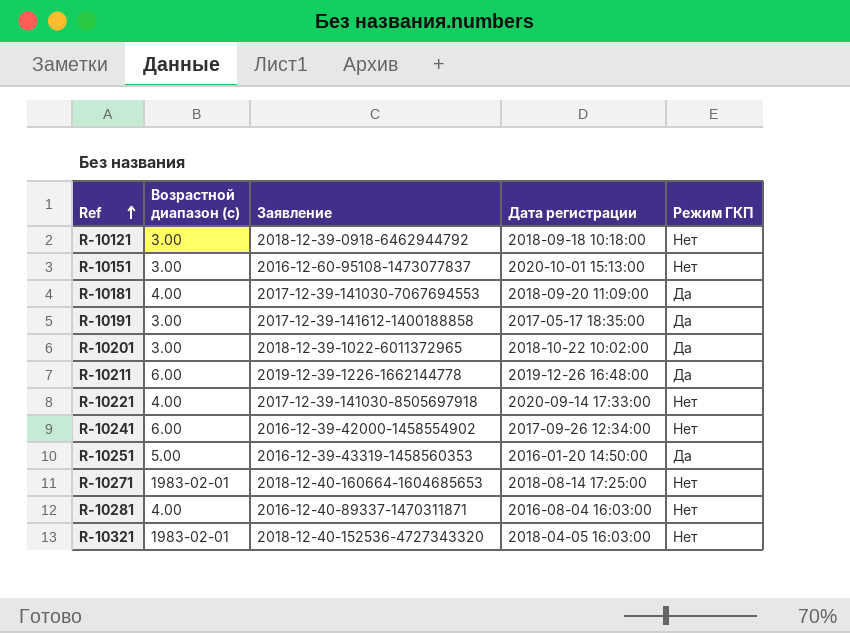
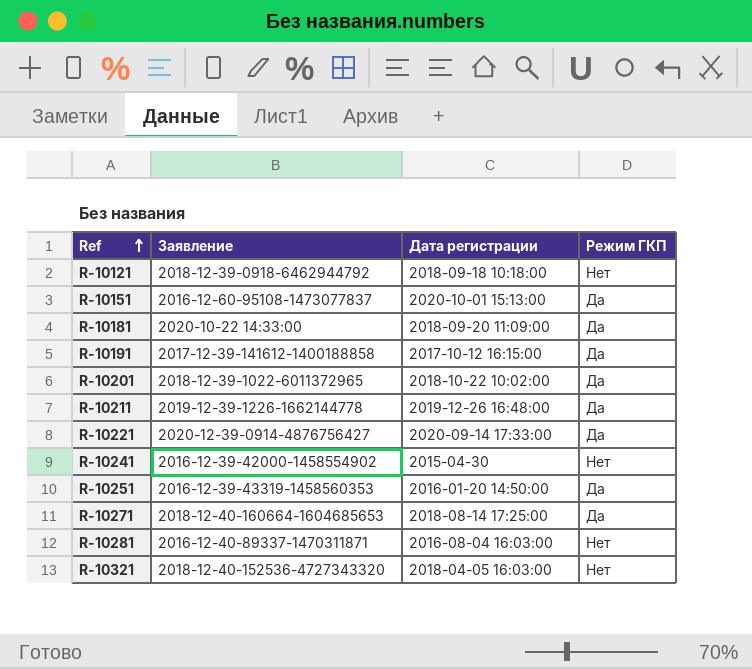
column Возрастной диапазон (с) | position: 2 -> none
R-10151 | Режим ГКП: Нет -> Да
R-10181 | Заявление: 2017-12-39-141030-7067694553 -> 2020-10-22 14:33:00
R-10191 | Дата регистрации: 2017-05-17 18:35:00 -> 2017-10-12 16:15:00
R-10221 | Заявление: 2017-12-39-141030-8505697918 -> 2020-12-39-0914-4876756427
R-10221 | Режим ГКП: Нет -> Да
R-10241 | Дата регистрации: 2017-09-26 12:34:00 -> 2015-04-30
R-10271 | Режим ГКП: Нет -> Да

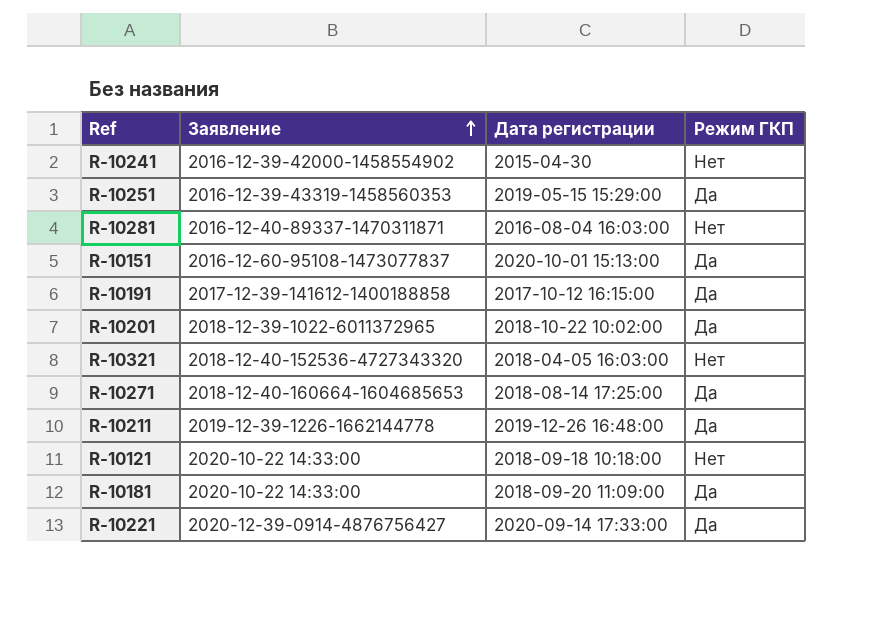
row order: Ref ascending -> Заявление ascending
R-10251 | Дата регистрации: 2016-01-20 14:50:00 -> 2019-05-15 15:29:00
R-10121 | Заявление: 2018-12-39-0918-6462944792 -> 2020-10-22 14:33:00

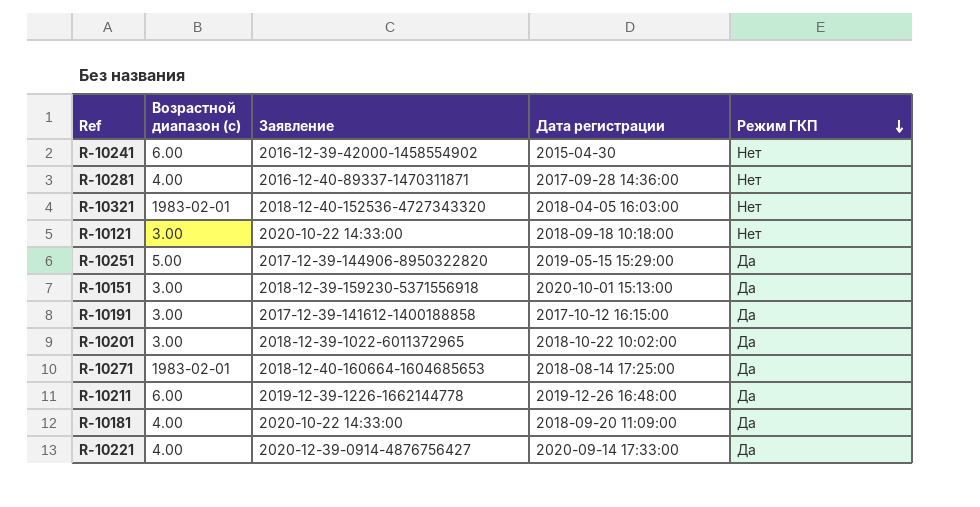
row order: Заявление ascending -> Режим ГКП descending
column Возрастной диапазон (с) | position: none -> 2
R-10281 | Дата регистрации: 2016-08-04 16:03:00 -> 2017-09-28 14:36:00
R-10251 | Заявление: 2016-12-39-43319-1458560353 -> 2017-12-39-144906-8950322820
R-10151 | Заявление: 2016-12-60-95108-1473077837 -> 2018-12-39-159230-5371556918

